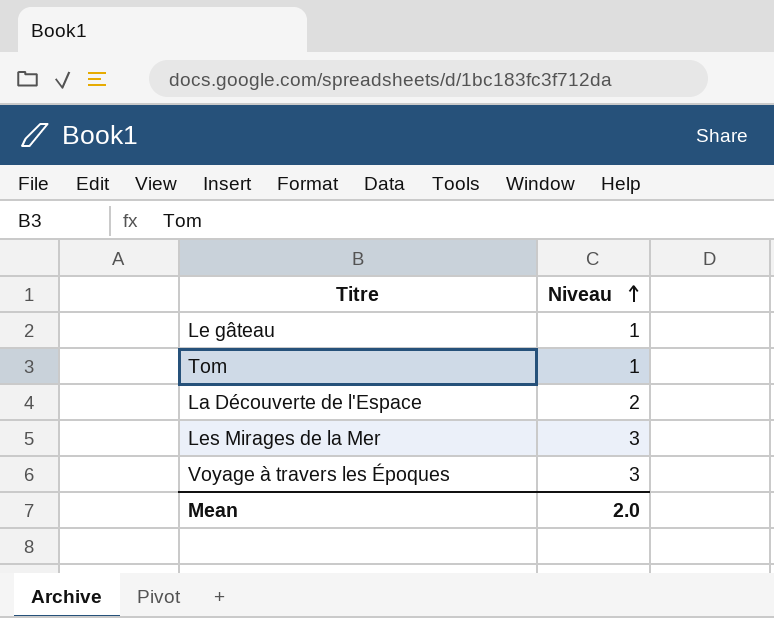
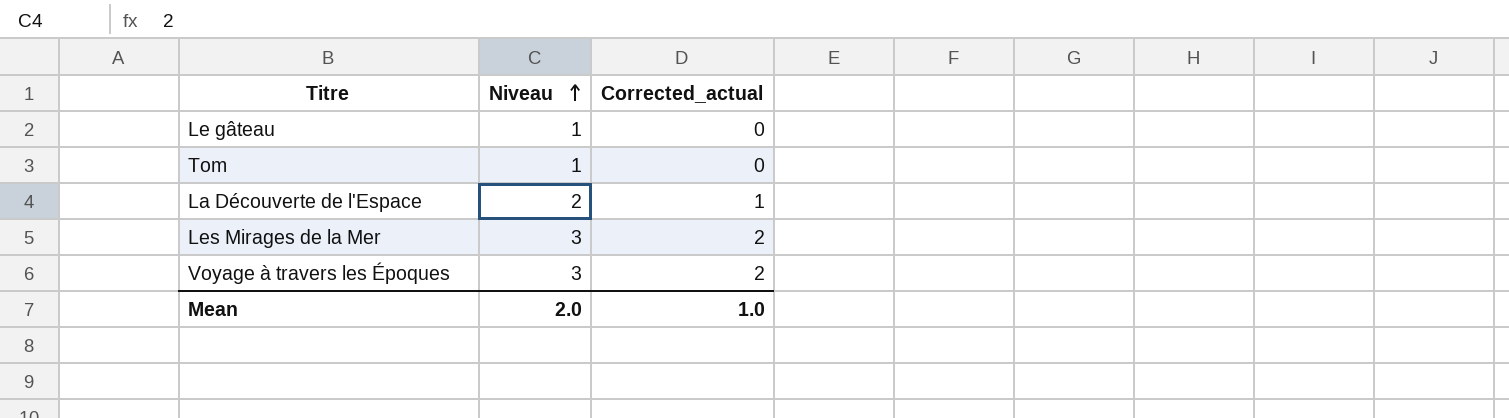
column Corrected_actual | formula: none -> [Niveau] - 1

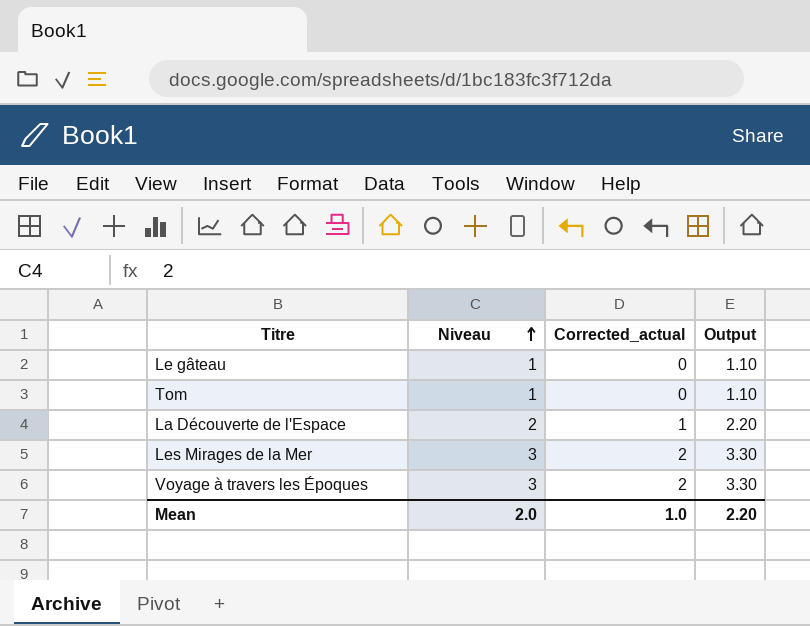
column Output | formula: none -> [Niveau] * 1.1

